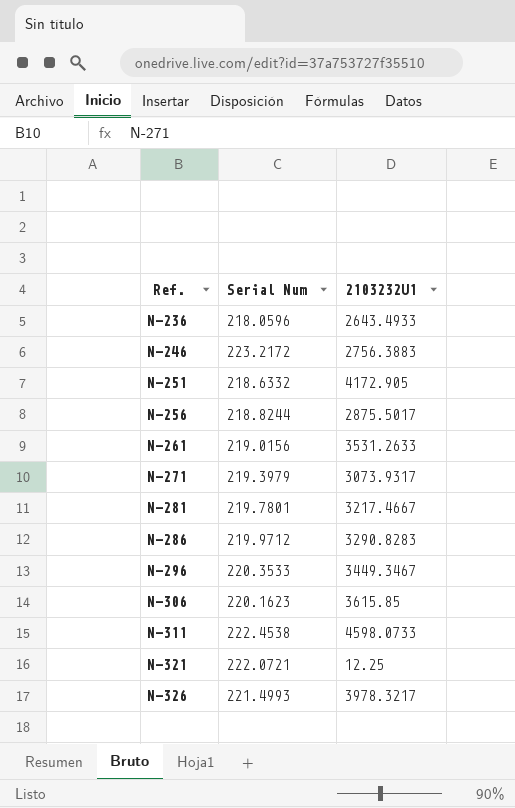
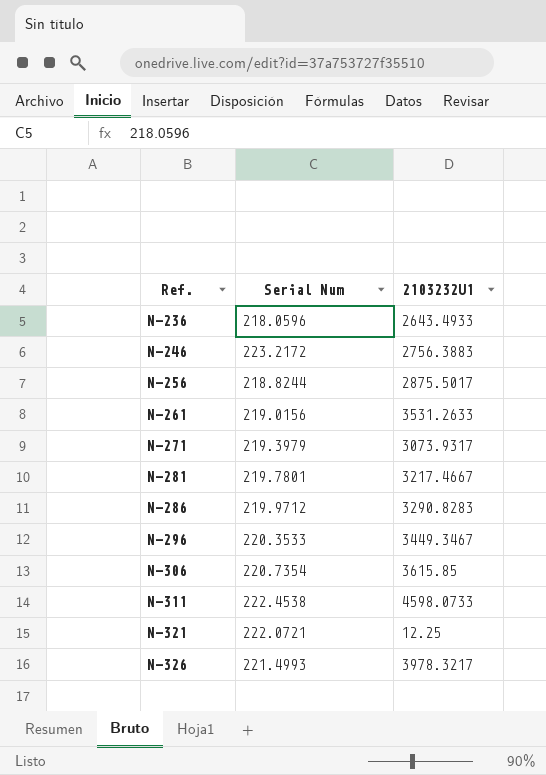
row N-251: 218.6332 | 4172.905 -> none
N-306 | Serial Num: 220.1623 -> 220.7354

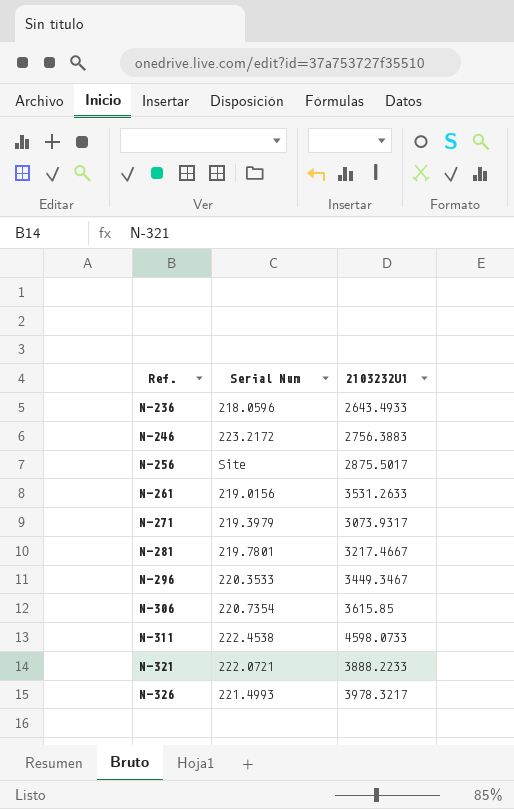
row N-286: 219.9712 | 3290.8283 -> none
N-256 | Serial Num: 218.8244 -> Site
N-321 | 2103232U1: 12.25 -> 3888.2233

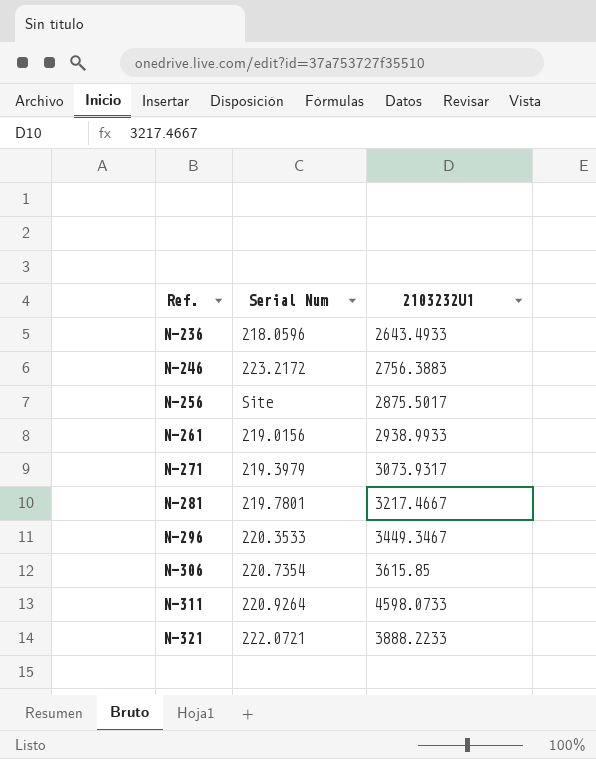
row N-326: 221.4993 | 3978.3217 -> none
N-261 | 2103232U1: 3531.2633 -> 2938.9933
N-311 | Serial Num: 222.4538 -> 220.9264

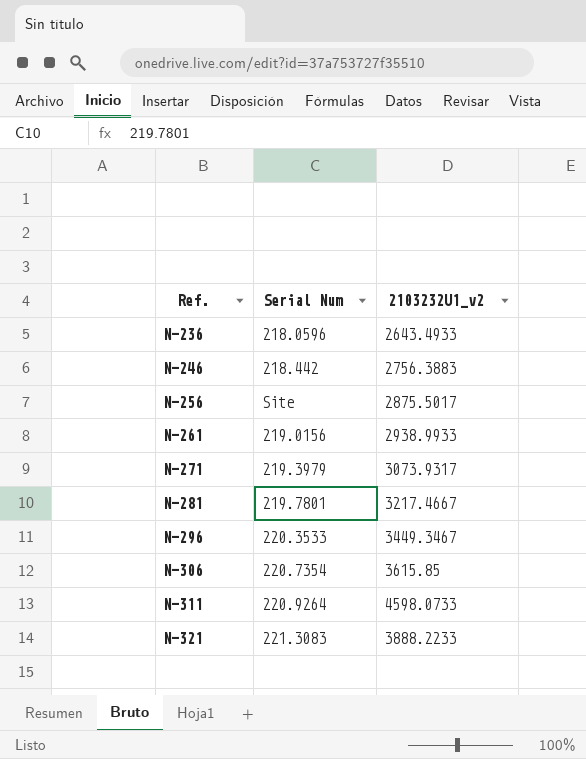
column name: 2103232U1 -> 2103232U1_v2
N-246 | Serial Num: 223.2172 -> 218.442
N-321 | Serial Num: 222.0721 -> 221.3083

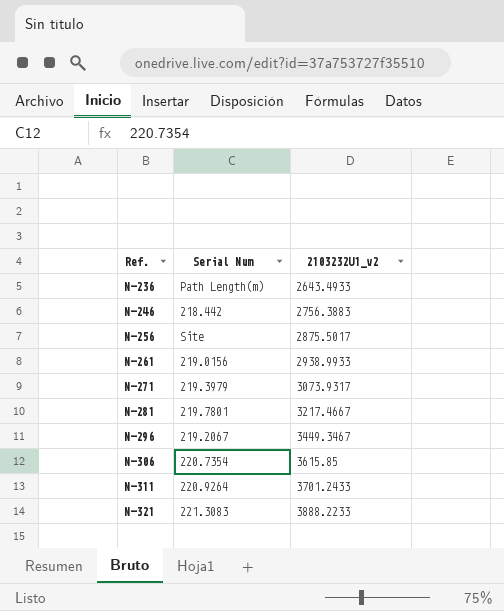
N-236 | Serial Num: 218.0596 -> Path Length(m)
N-296 | Serial Num: 220.3533 -> 219.2067
N-311 | 2103232U1_v2: 4598.0733 -> 3701.2433

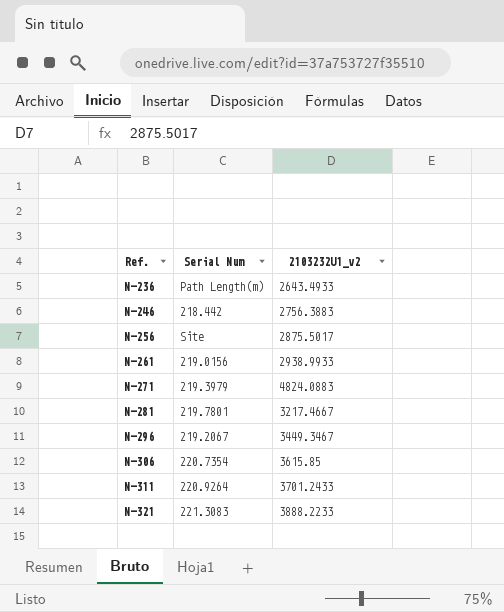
N-271 | 2103232U1_v2: 3073.9317 -> 4824.0883

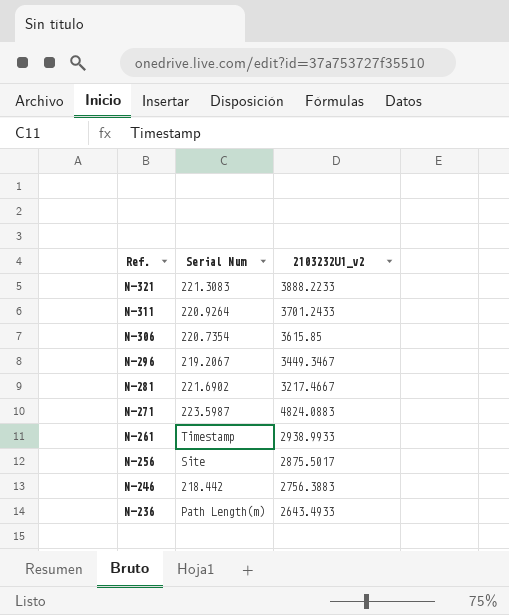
row order: Ref. ascending -> Ref. descending
N-281 | Serial Num: 219.7801 -> 221.6902
N-271 | Serial Num: 219.3979 -> 223.5987
N-261 | Serial Num: 219.0156 -> Timestamp

